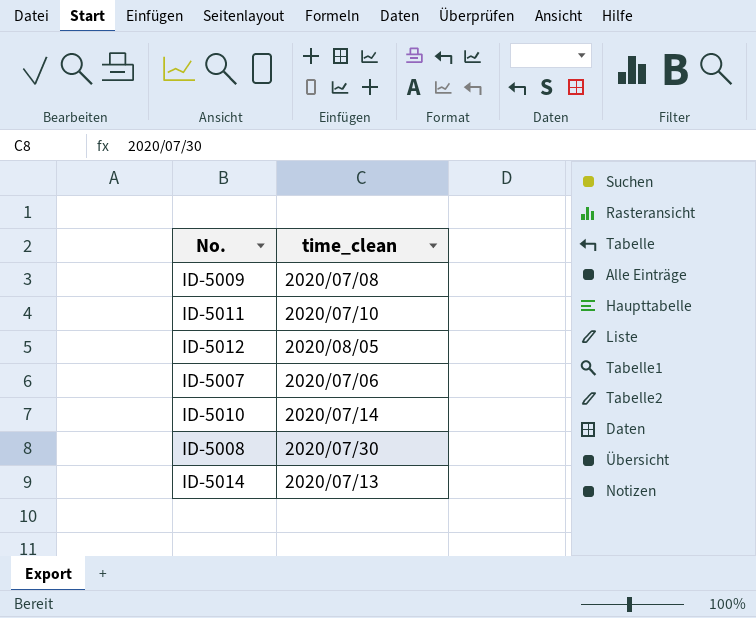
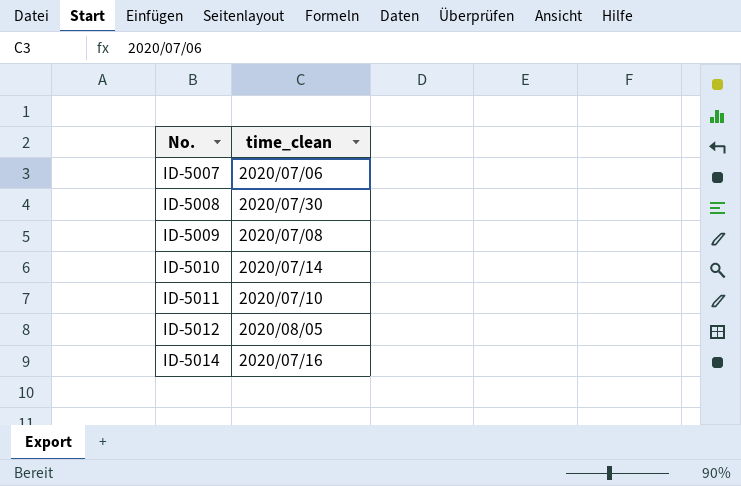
row order: none -> No. ascending
ID-5014 | time_clean: 2020/07/13 -> 2020/07/16

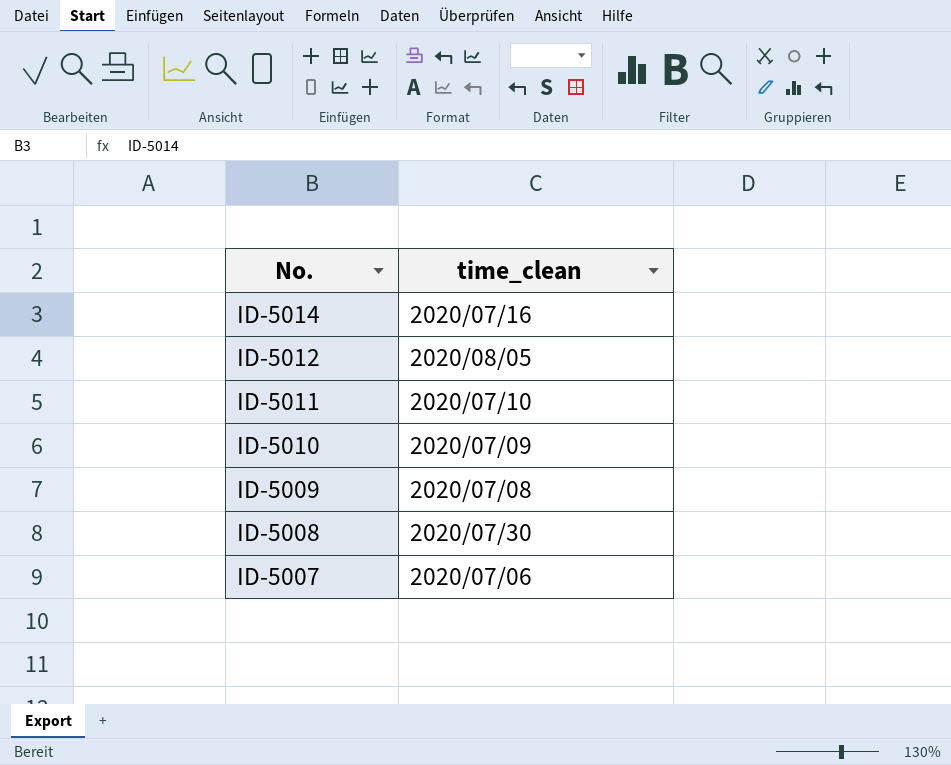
row order: No. ascending -> No. descending
ID-5010 | time_clean: 2020/07/14 -> 2020/07/09

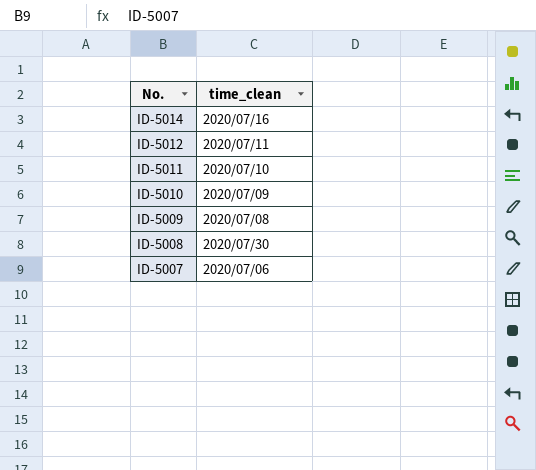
ID-5012 | time_clean: 2020/08/05 -> 2020/07/11

